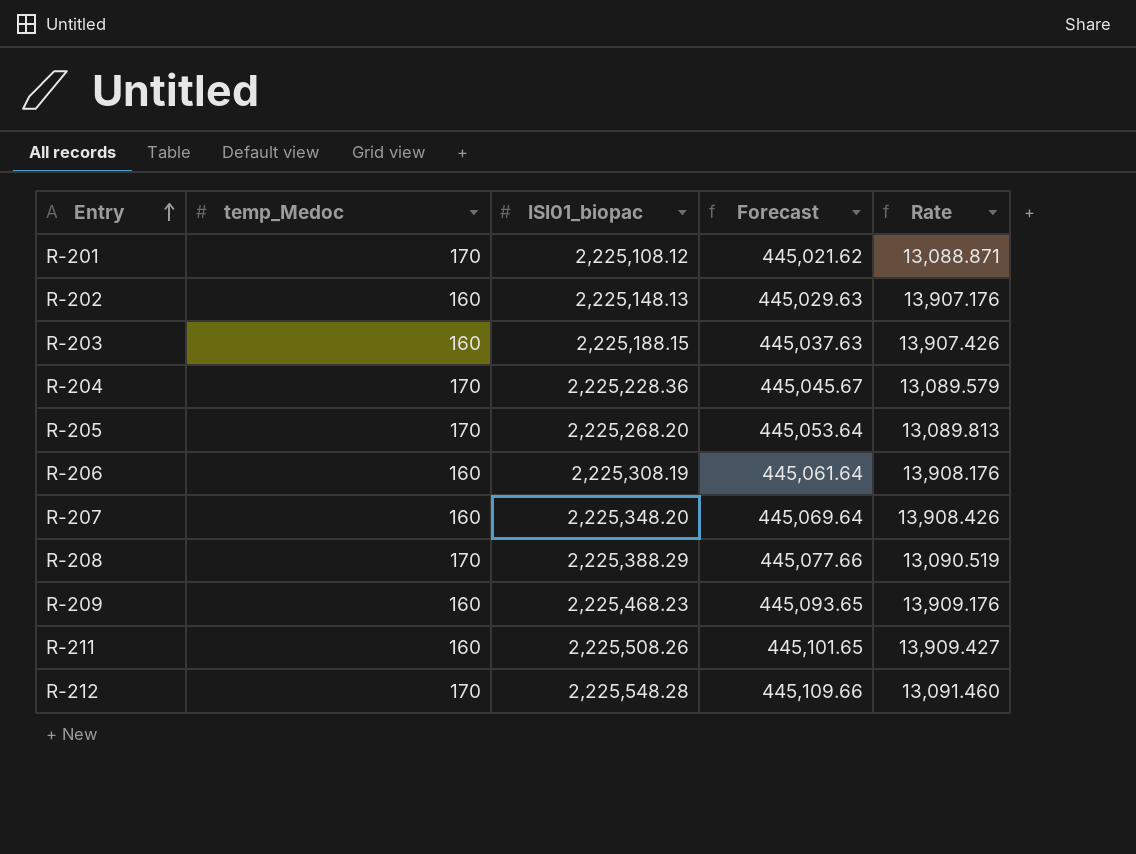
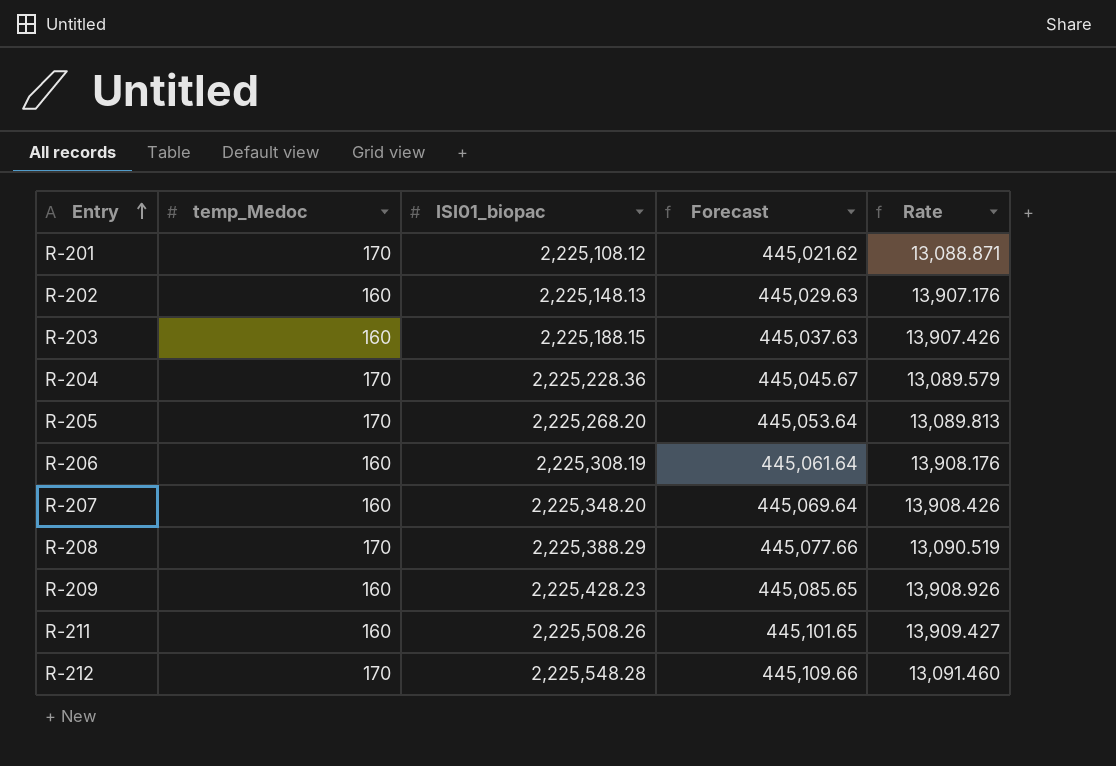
R-209 | ISI01_biopac: 2,225,468.23 -> 2,225,428.23
R-209 | Forecast: 445,093.65 -> 445,085.65
R-209 | Rate: 13,909.176 -> 13,908.926

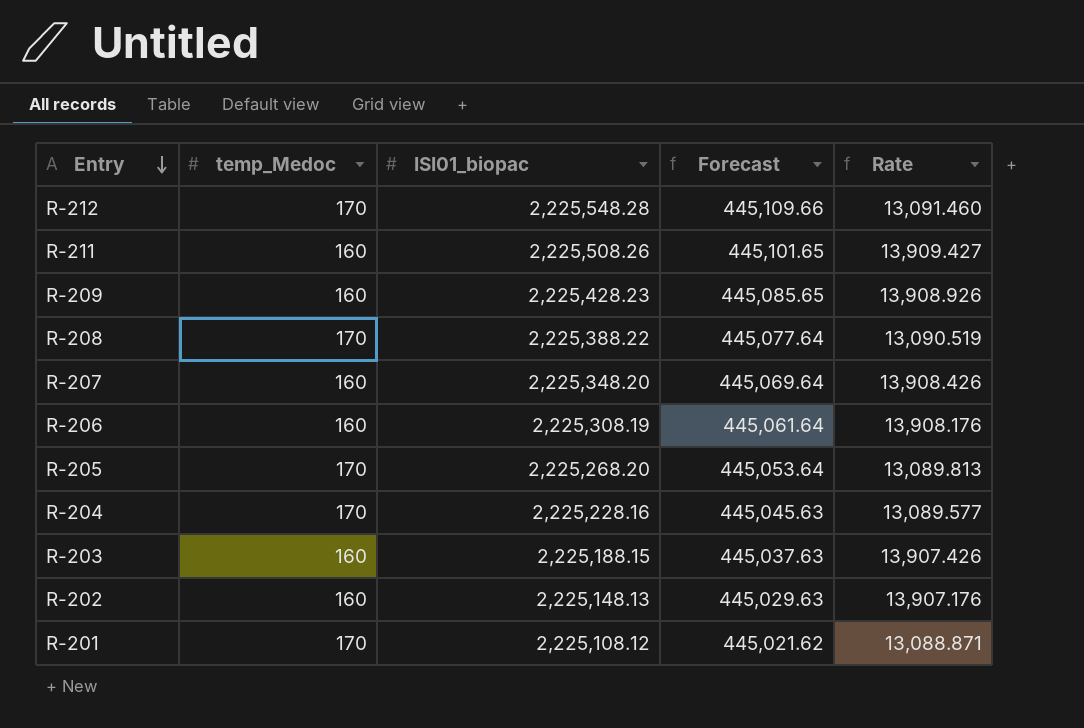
row order: Entry ascending -> Entry descending
R-208 | ISI01_biopac: 2,225,388.29 -> 2,225,388.22
R-208 | Forecast: 445,077.66 -> 445,077.64
R-204 | ISI01_biopac: 2,225,228.36 -> 2,225,228.16
R-204 | Forecast: 445,045.67 -> 445,045.63
R-204 | Rate: 13,089.579 -> 13,089.577

